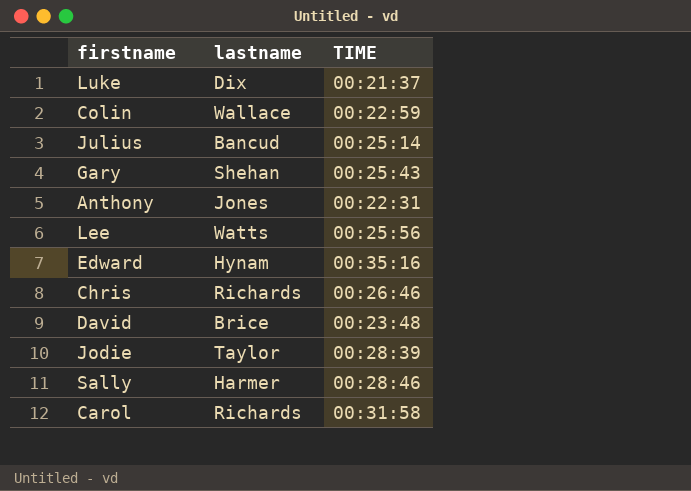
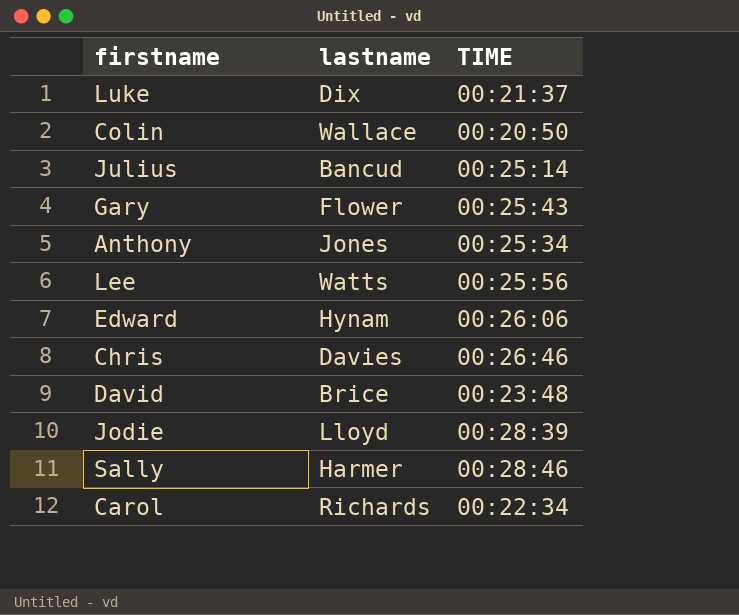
Colin | TIME: 00:22:59 -> 00:20:50
Gary | lastname: Shehan -> Flower
Anthony | TIME: 00:22:31 -> 00:25:34
Edward | TIME: 00:35:16 -> 00:26:06
Chris | lastname: Richards -> Davies
Jodie | lastname: Taylor -> Lloyd
Carol | TIME: 00:31:58 -> 00:22:34

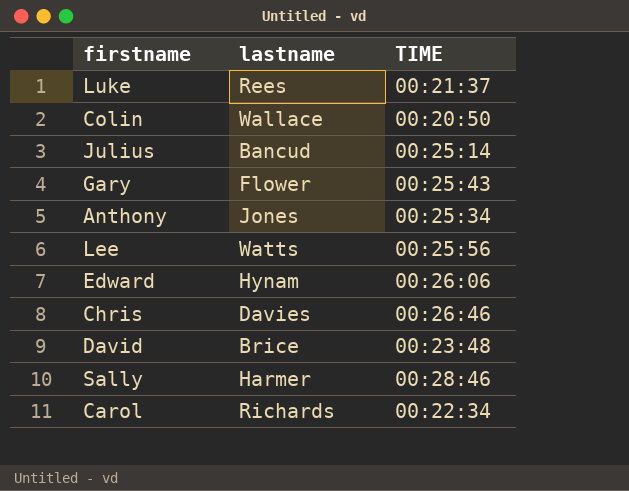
row Jodie: Lloyd | 00:28:39 -> none
Luke | lastname: Dix -> Rees

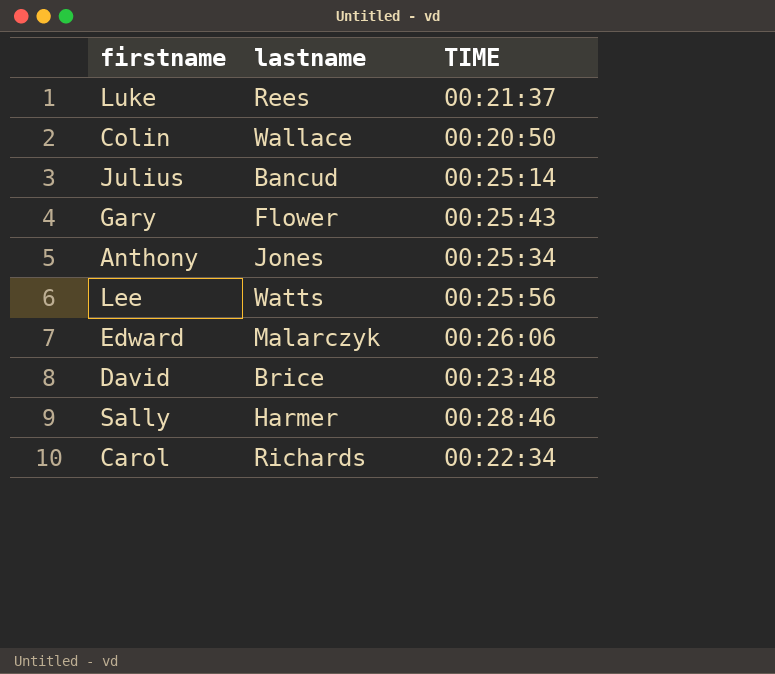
row Chris: Davies | 00:26:46 -> none
Edward | lastname: Hynam -> Malarczyk

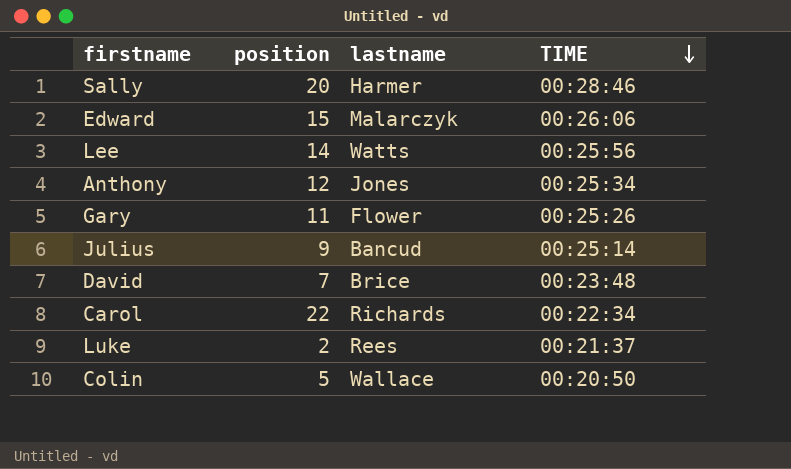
row order: none -> TIME descending
column position | position: none -> 2
Gary | TIME: 00:25:43 -> 00:25:26

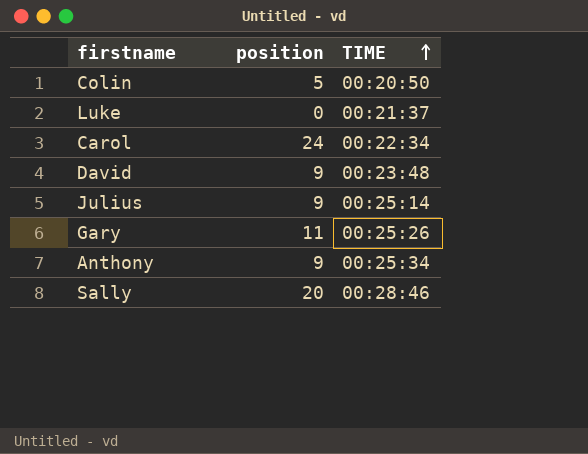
row order: TIME descending -> TIME ascending
column lastname | position: 3 -> none
row Edward: 15 | Malarczyk | 00:26:06 -> none
row Lee: 14 | Watts | 00:25:56 -> none
Luke | position: 2 -> 0
Carol | position: 22 -> 24
David | position: 7 -> 9
Anthony | position: 12 -> 9

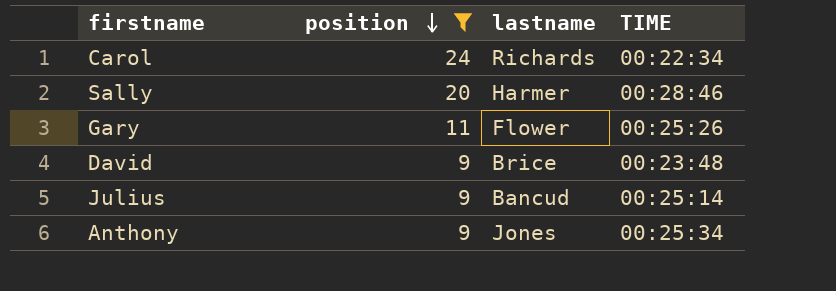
filter: none -> position >= 9
row order: TIME ascending -> position descending
column lastname | position: none -> 3

